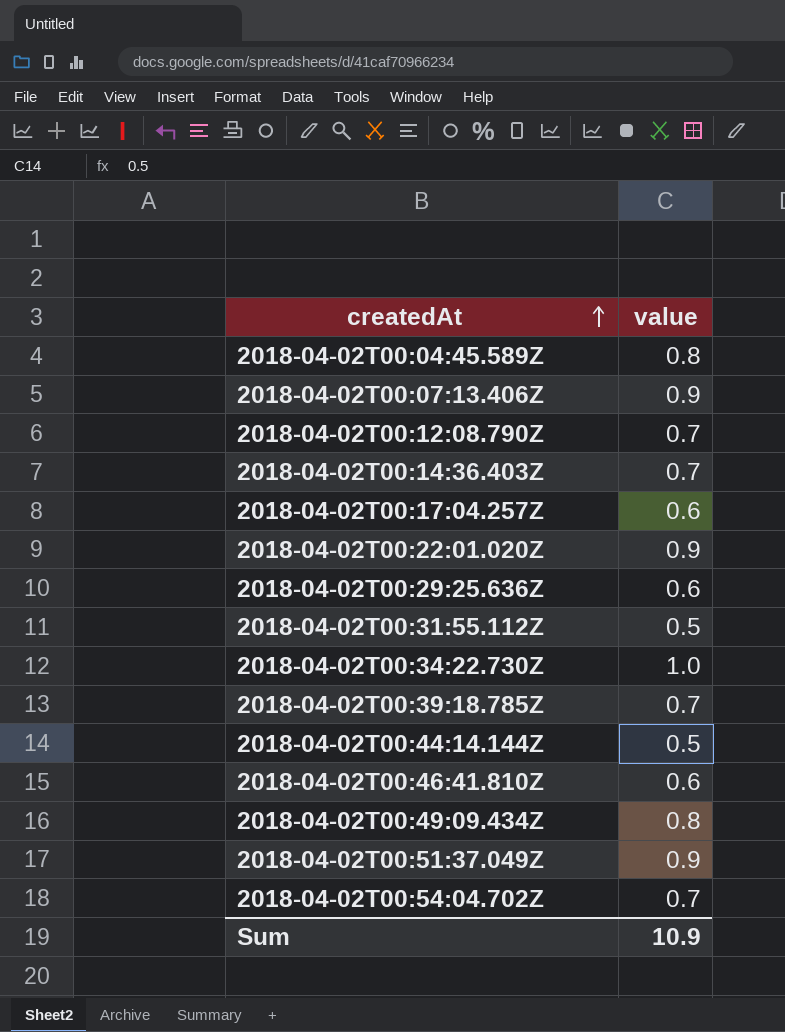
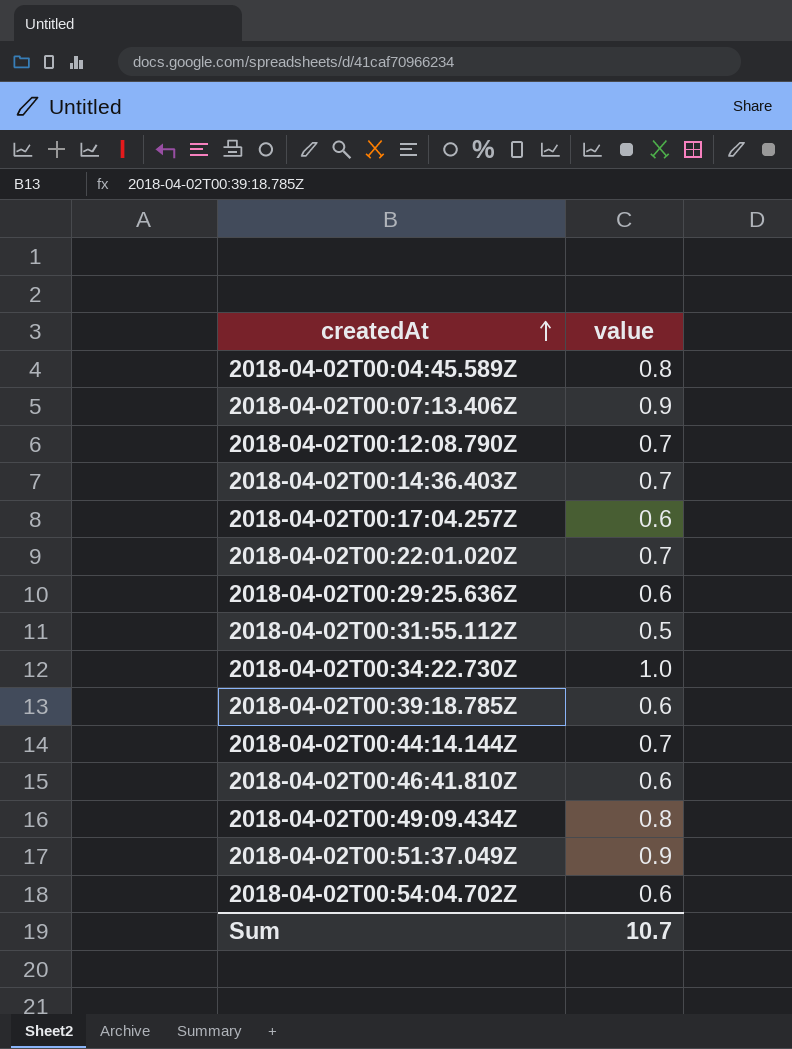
2018-04-02T00:22:01.020Z | value: 0.9 -> 0.7
2018-04-02T00:39:18.785Z | value: 0.7 -> 0.6
2018-04-02T00:44:14.144Z | value: 0.5 -> 0.7
2018-04-02T00:54:04.702Z | value: 0.7 -> 0.6
Sum | value: 10.9 -> 10.7

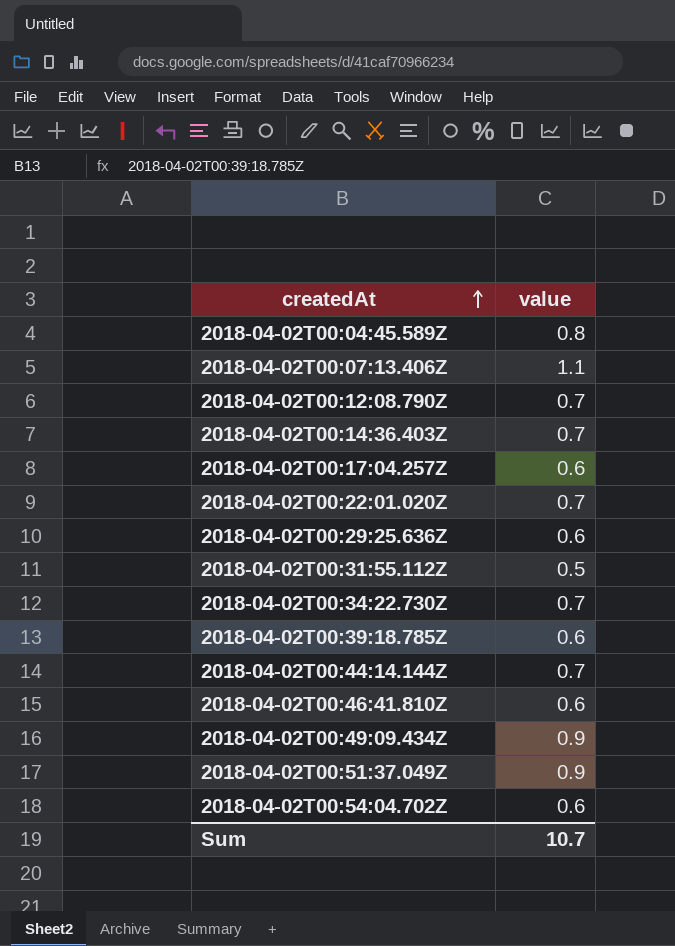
2018-04-02T00:07:13.406Z | value: 0.9 -> 1.1
2018-04-02T00:34:22.730Z | value: 1.0 -> 0.7
2018-04-02T00:49:09.434Z | value: 0.8 -> 0.9

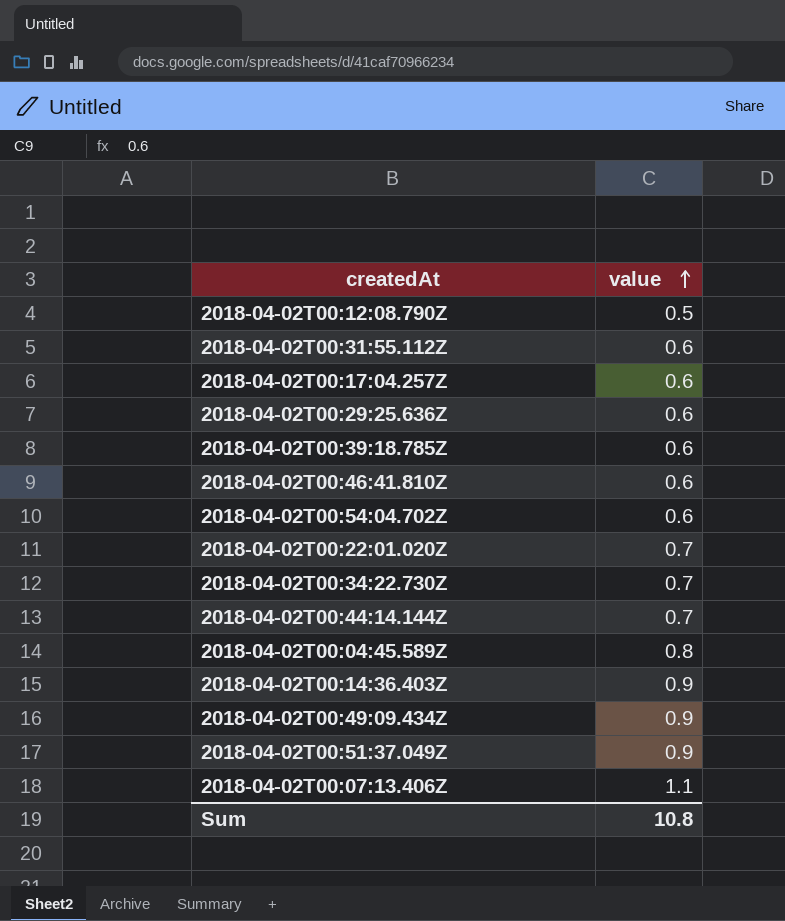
row order: createdAt ascending -> value ascending
2018-04-02T00:12:08.790Z | value: 0.7 -> 0.5
2018-04-02T00:31:55.112Z | value: 0.5 -> 0.6
2018-04-02T00:14:36.403Z | value: 0.7 -> 0.9
Sum | value: 10.7 -> 10.8

